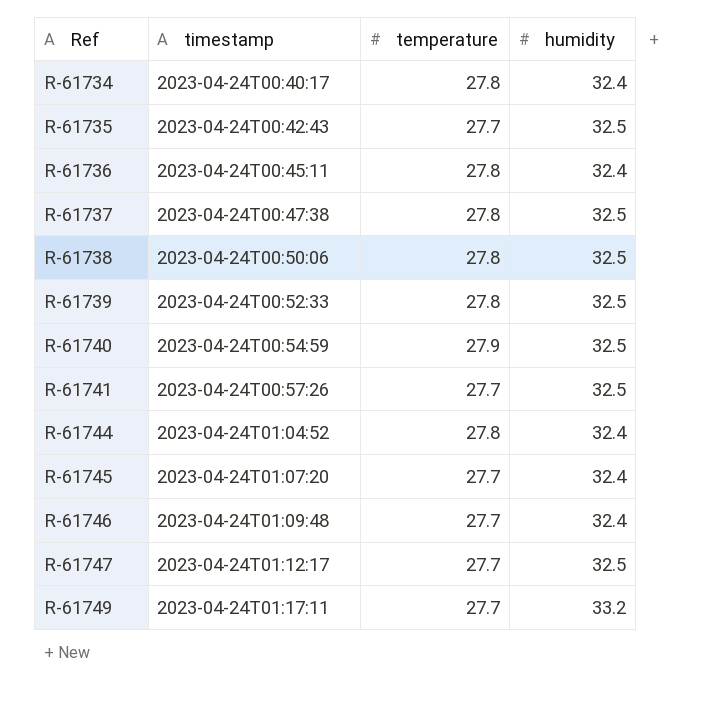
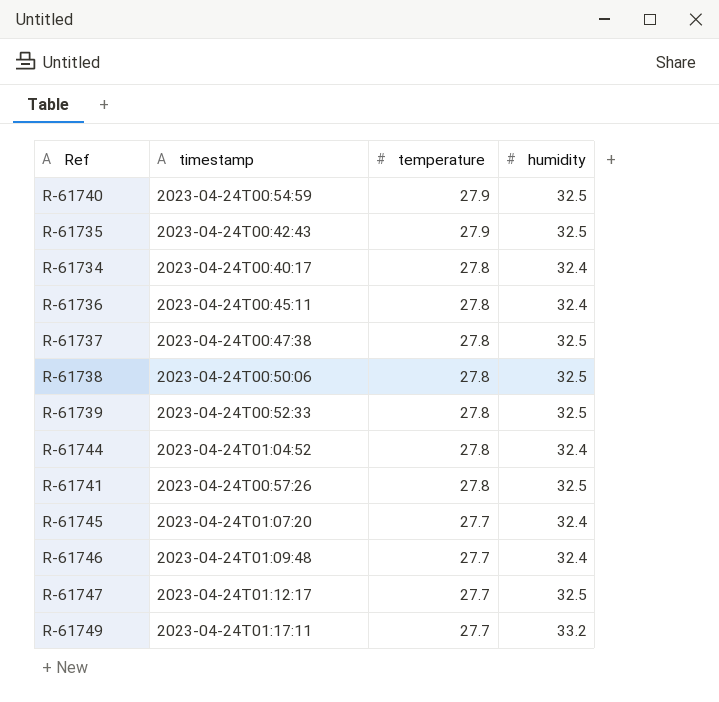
row order: Ref ascending -> temperature descending
R-61735 | temperature: 27.7 -> 27.9
R-61741 | temperature: 27.7 -> 27.8

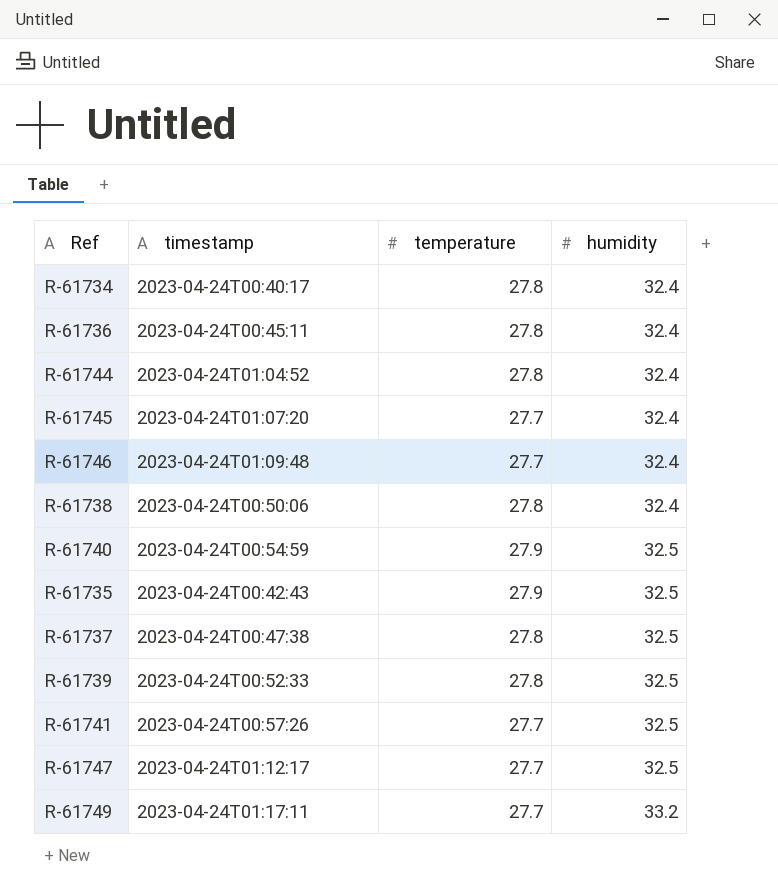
row order: temperature descending -> humidity ascending
R-61738 | humidity: 32.5 -> 32.4
R-61741 | temperature: 27.8 -> 27.7

